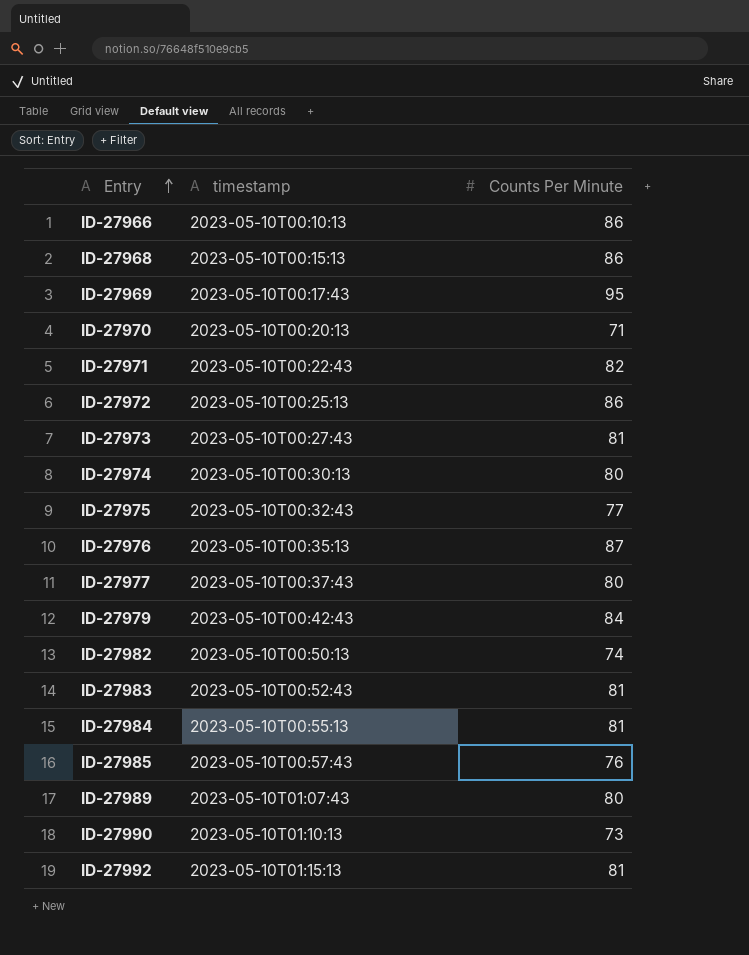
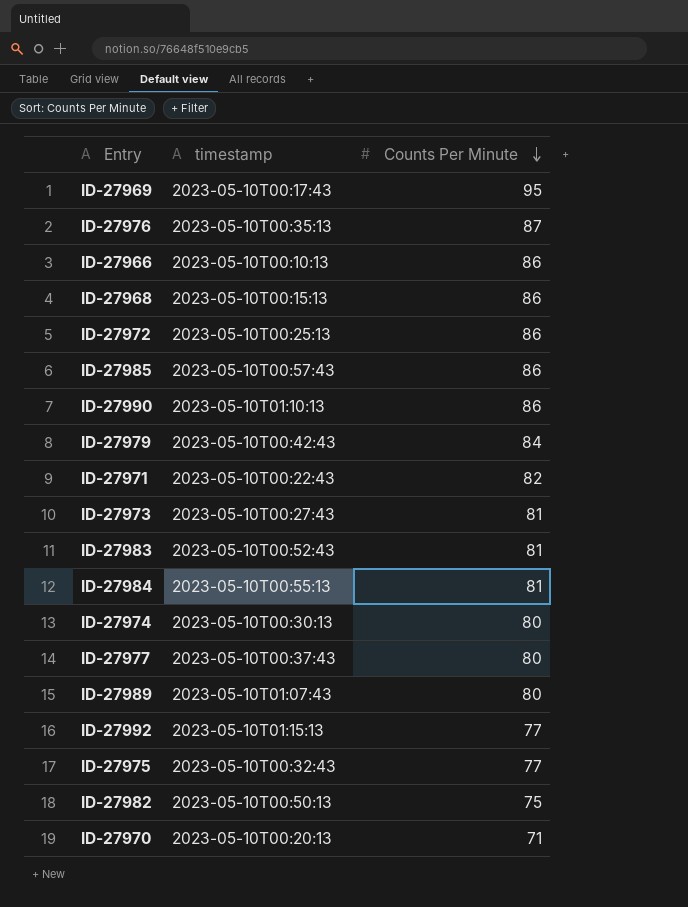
row order: Entry ascending -> Counts Per Minute descending
ID-27985 | Counts Per Minute: 76 -> 86
ID-27990 | Counts Per Minute: 73 -> 86
ID-27992 | Counts Per Minute: 81 -> 77
ID-27982 | Counts Per Minute: 74 -> 75

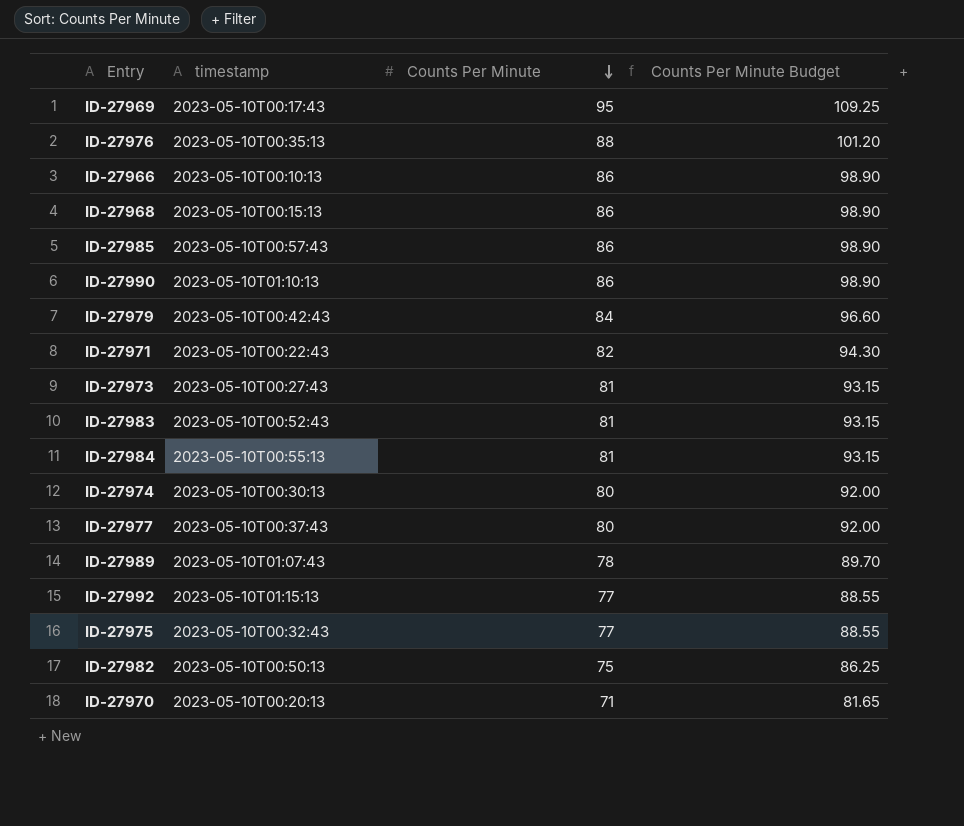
column Counts Per Minute Budget | formula: none -> [Counts Per Minute] * 1.15
row ID-27972: 2023-05-10T00:25:13 | 86 -> none
ID-27976 | Counts Per Minute: 87 -> 88
ID-27989 | Counts Per Minute: 80 -> 78

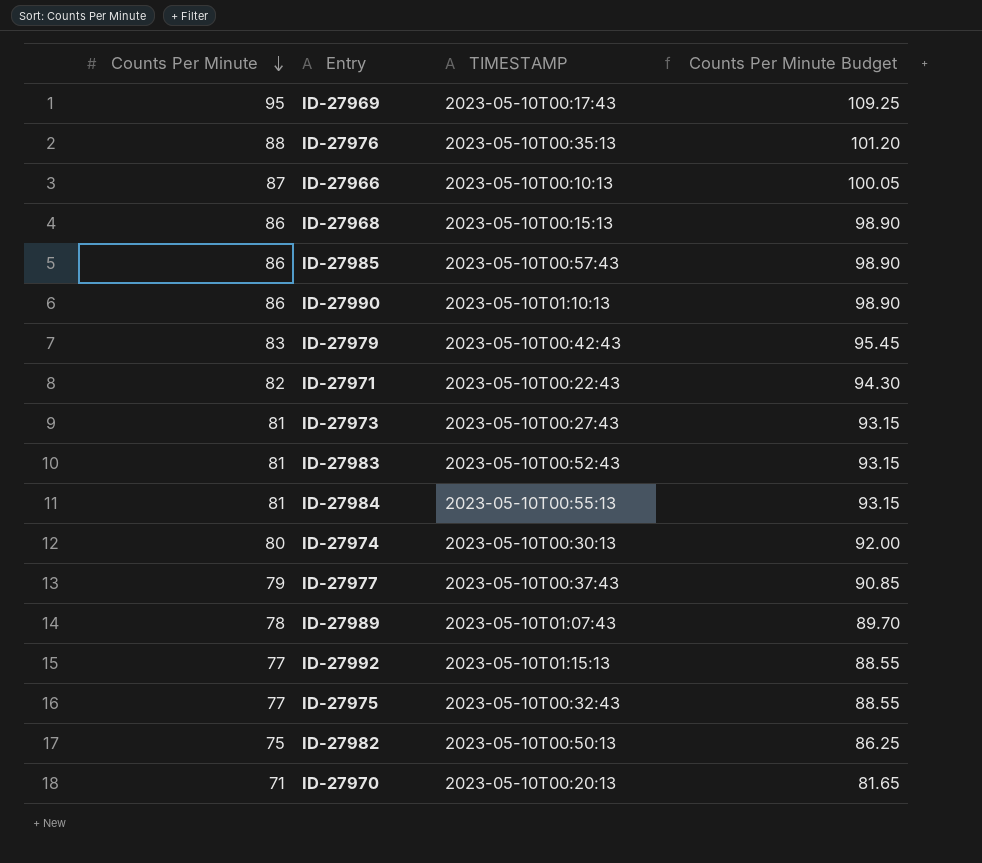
column Counts Per Minute | position: 3 -> 1
column name: timestamp -> TIMESTAMP
ID-27966 | Counts Per Minute: 86 -> 87
ID-27966 | Counts Per Minute Budget: 98.90 -> 100.05
ID-27979 | Counts Per Minute: 84 -> 83
ID-27979 | Counts Per Minute Budget: 96.60 -> 95.45
ID-27977 | Counts Per Minute: 80 -> 79
ID-27977 | Counts Per Minute Budget: 92.00 -> 90.85

